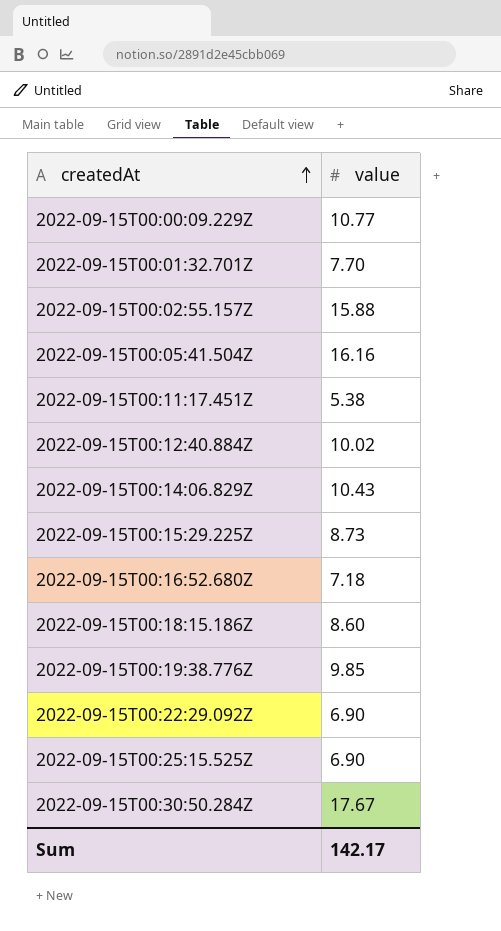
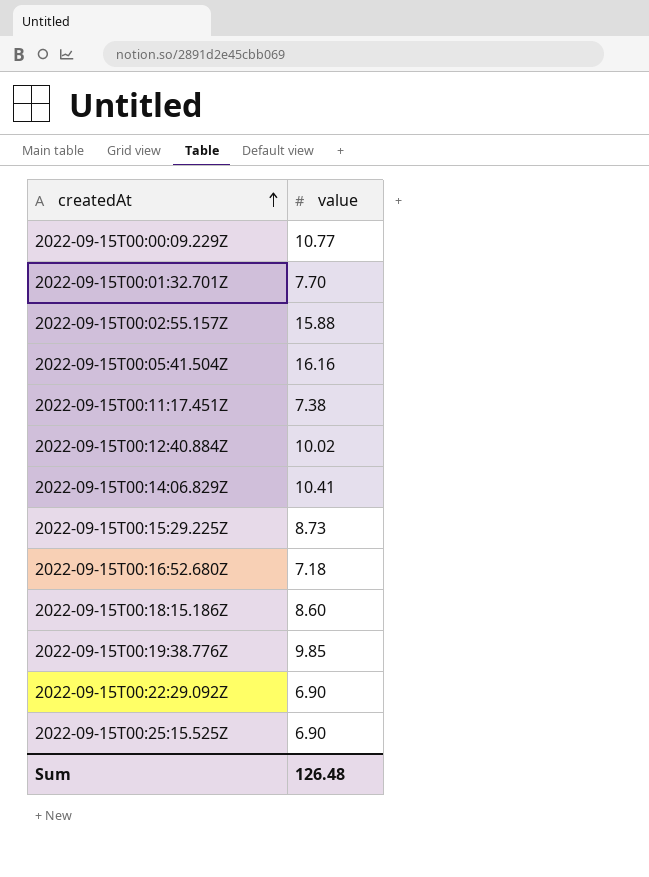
row 2022-09-15T00:30:50.284Z: 17.67 -> none
2022-09-15T00:11:17.451Z | value: 5.38 -> 7.38
2022-09-15T00:14:06.829Z | value: 10.43 -> 10.41
Sum | value: 142.17 -> 126.48

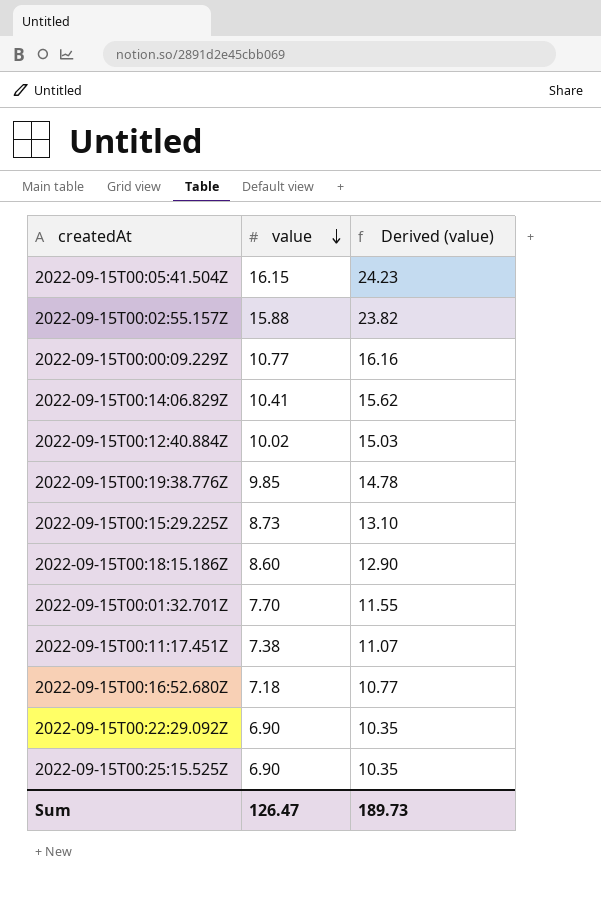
row order: createdAt ascending -> value descending
column Derived (value) | formula: none -> [value] * 1.5
2022-09-15T00:05:41.504Z | value: 16.16 -> 16.15
Sum | value: 126.48 -> 126.47

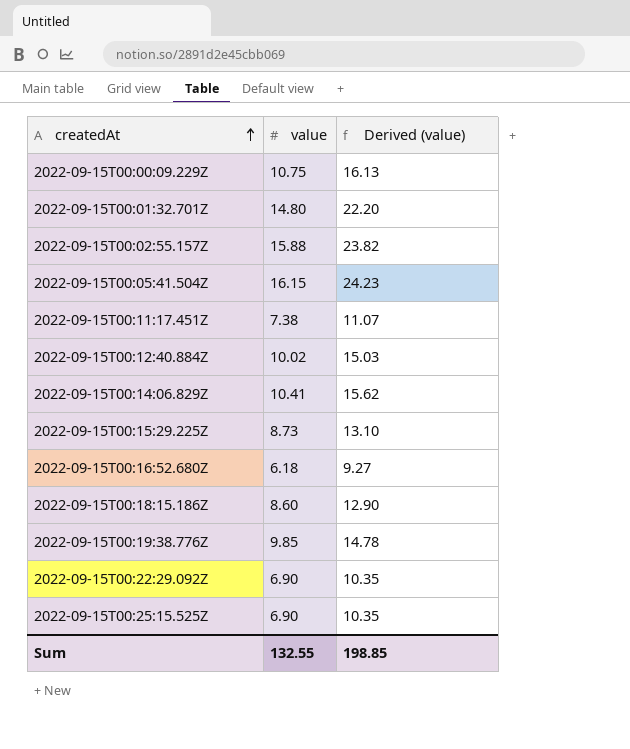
row order: value descending -> createdAt ascending
2022-09-15T00:00:09.229Z | value: 10.77 -> 10.75
2022-09-15T00:00:09.229Z | Derived (value): 16.16 -> 16.13
2022-09-15T00:01:32.701Z | value: 7.70 -> 14.80
2022-09-15T00:01:32.701Z | Derived (value): 11.55 -> 22.20
2022-09-15T00:16:52.680Z | value: 7.18 -> 6.18
2022-09-15T00:16:52.680Z | Derived (value): 10.77 -> 9.27
Sum | value: 126.47 -> 132.55
Sum | Derived (value): 189.73 -> 198.85

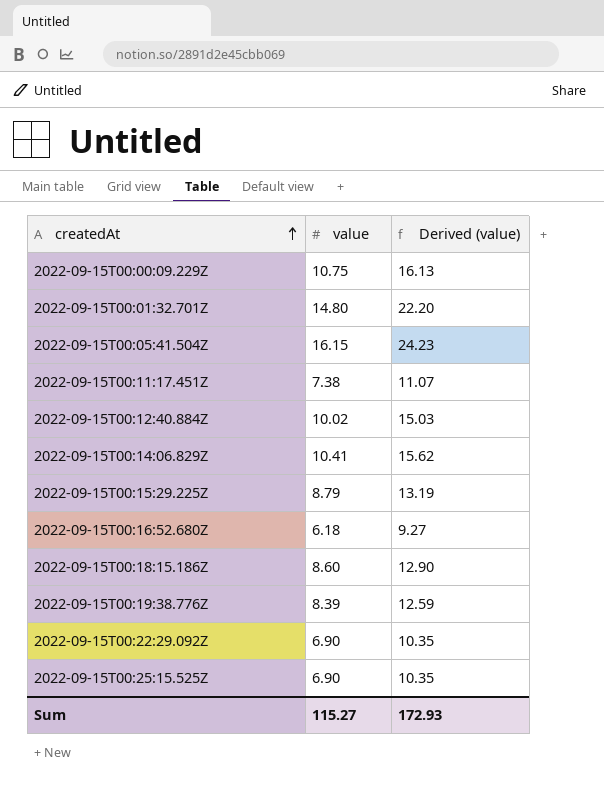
row 2022-09-15T00:02:55.157Z: 15.88 | 23.82 -> none
2022-09-15T00:15:29.225Z | value: 8.73 -> 8.79
2022-09-15T00:15:29.225Z | Derived (value): 13.10 -> 13.19
2022-09-15T00:19:38.776Z | value: 9.85 -> 8.39
2022-09-15T00:19:38.776Z | Derived (value): 14.78 -> 12.59
Sum | value: 132.55 -> 115.27
Sum | Derived (value): 198.85 -> 172.93

